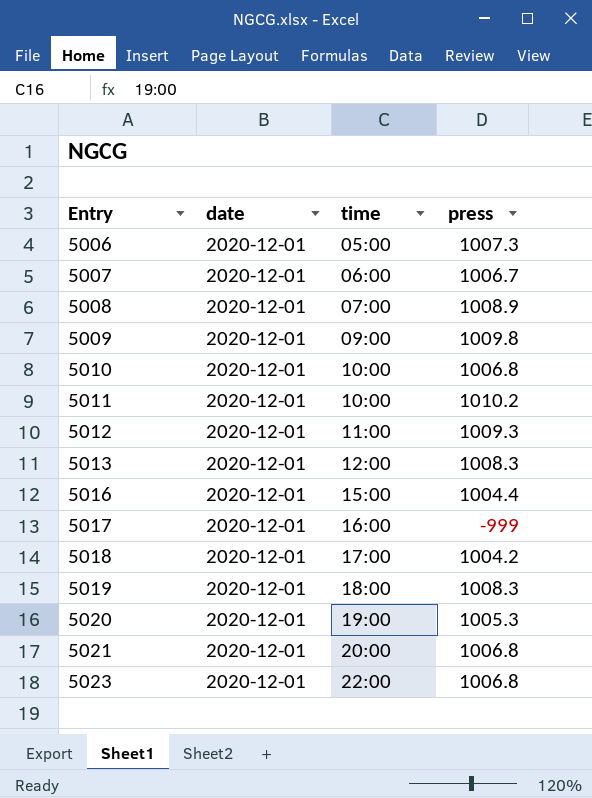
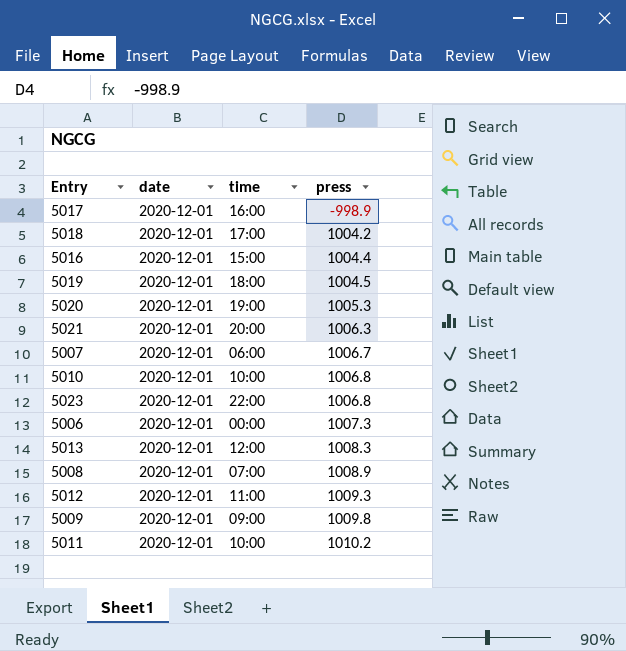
row order: Entry ascending -> press ascending
5017 | press: -999 -> -998.9
5019 | press: 1008.3 -> 1004.5
5021 | press: 1006.8 -> 1006.3
5006 | time: 05:00 -> 00:00

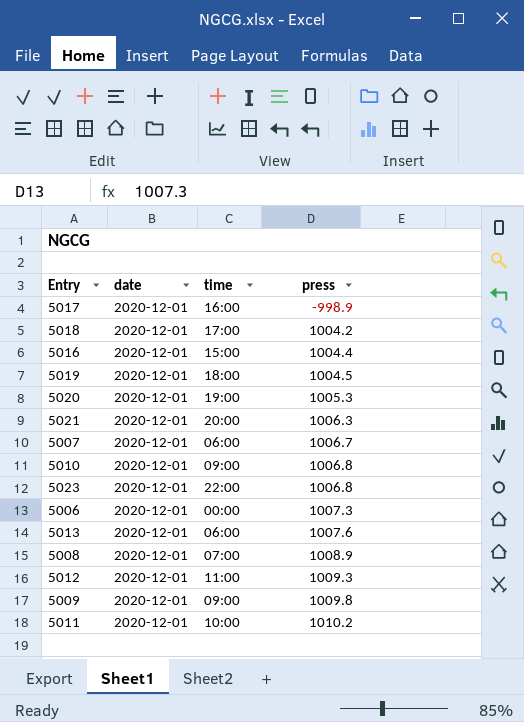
5010 | time: 10:00 -> 09:00
5013 | time: 12:00 -> 06:00
5013 | press: 1008.3 -> 1007.6

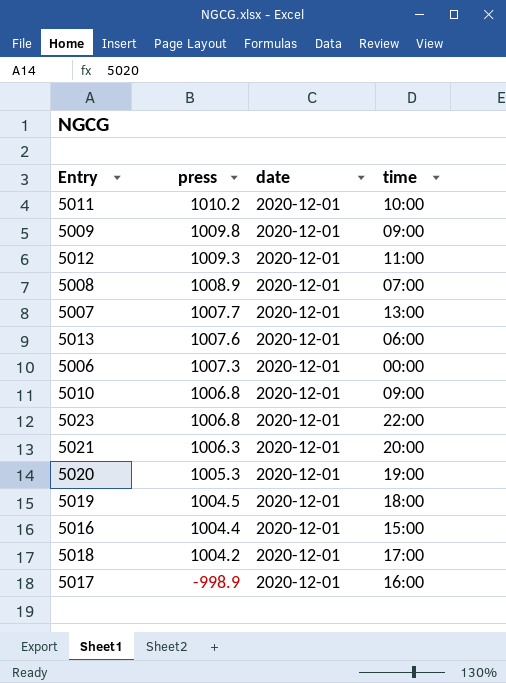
row order: press ascending -> press descending
column press | position: 4 -> 2
5007 | press: 1006.7 -> 1007.7
5007 | time: 06:00 -> 13:00

